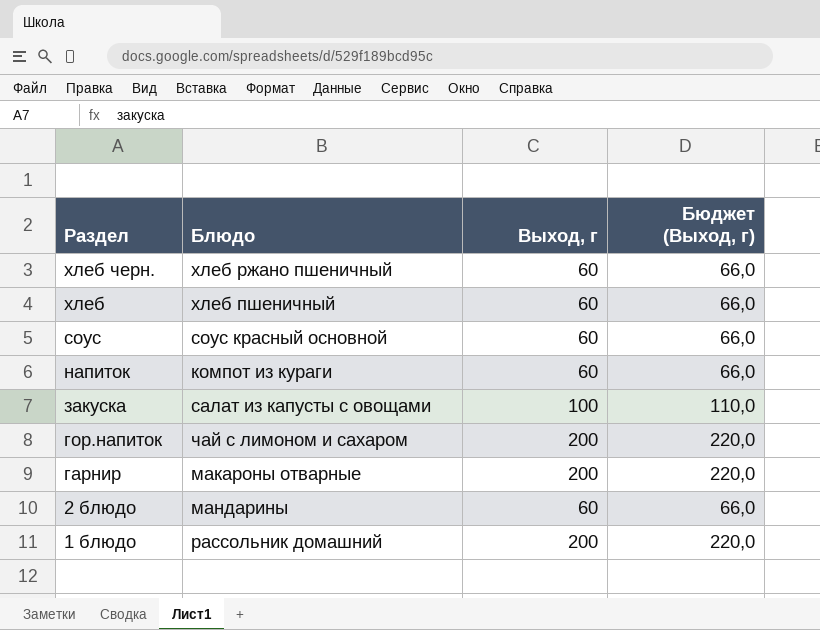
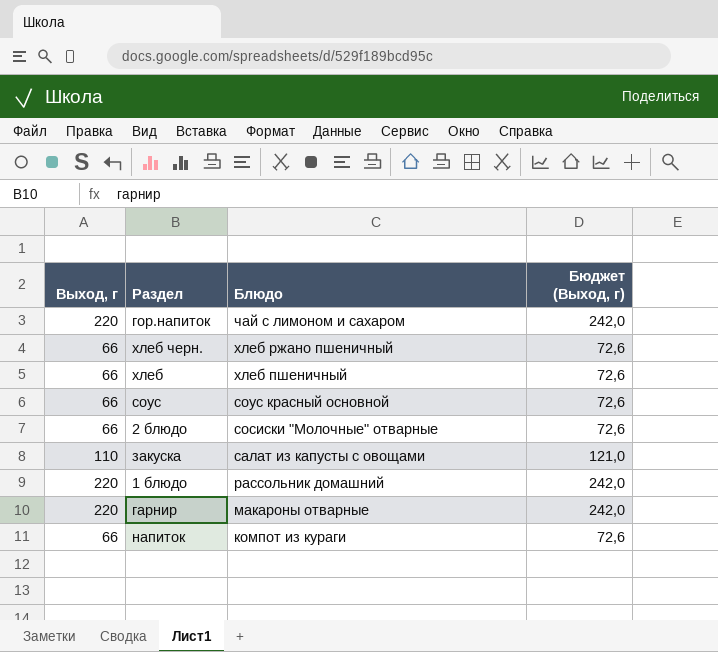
row order: Раздел descending -> Блюдо descending
column Выход, г | position: 3 -> 1
гор.напиток | Выход, г: 200 -> 220
гор.напиток | Бюджет (Выход, г): 220,0 -> 242,0
хлеб черн. | Выход, г: 60 -> 66
хлеб черн. | Бюджет (Выход, г): 66,0 -> 72,6
хлеб | Выход, г: 60 -> 66
хлеб | Бюджет (Выход, г): 66,0 -> 72,6
соус | Выход, г: 60 -> 66
соус | Бюджет (Выход, г): 66,0 -> 72,6
2 блюдо | Выход, г: 60 -> 66
2 блюдо | Блюдо: мандарины -> сосиски "Молочные" отварные
2 блюдо | Бюджет (Выход, г): 66,0 -> 72,6
закуска | Выход, г: 100 -> 110
закуска | Бюджет (Выход, г): 110,0 -> 121,0
1 блюдо | Выход, г: 200 -> 220
1 блюдо | Бюджет (Выход, г): 220,0 -> 242,0
гарнир | Выход, г: 200 -> 220
гарнир | Бюджет (Выход, г): 220,0 -> 242,0
напиток | Выход, г: 60 -> 66
напиток | Бюджет (Выход, г): 66,0 -> 72,6

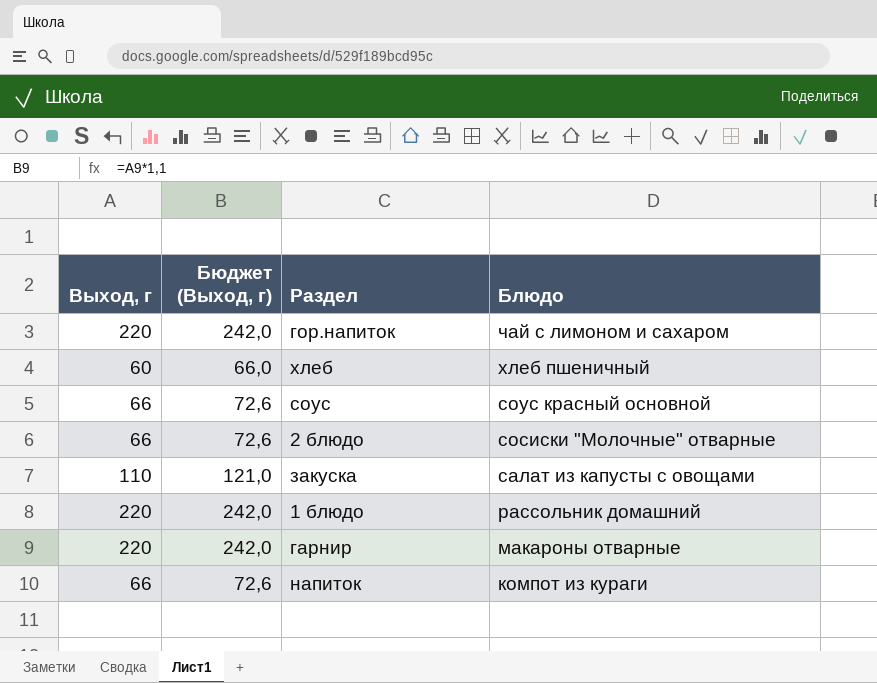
column Бюджет (Выход, г) | position: 4 -> 2
row хлеб черн.: 66 | хлеб ржано пшеничный | 72,6 -> none
хлеб | Выход, г: 66 -> 60
хлеб | Бюджет (Выход, г): 72,6 -> 66,0

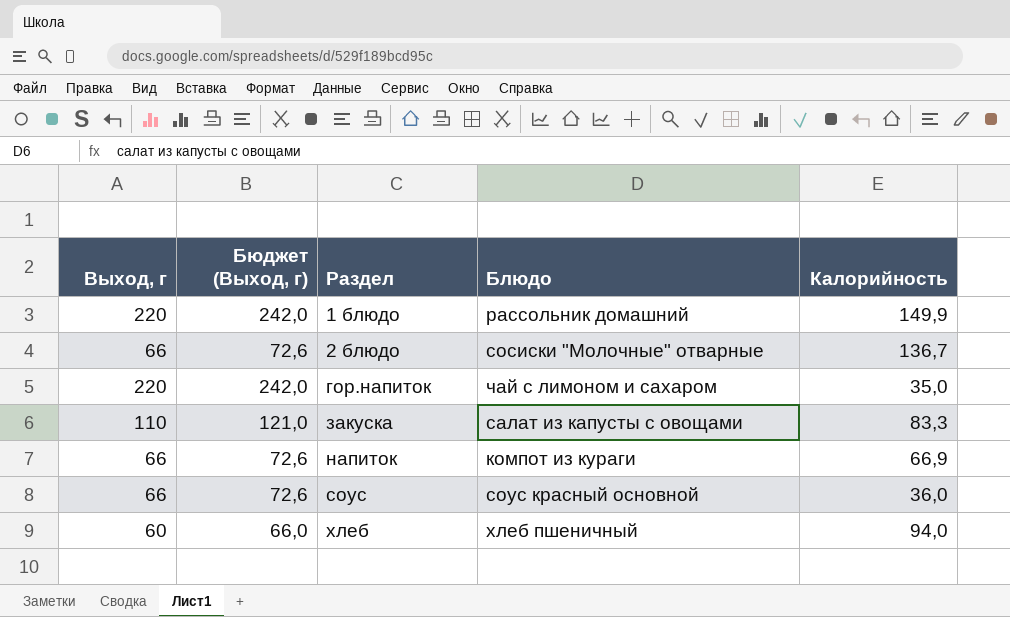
row order: Блюдо descending -> Раздел ascending
column Калорийность | position: none -> 5
row гарнир: 220 | 242,0 | макароны отварные -> none

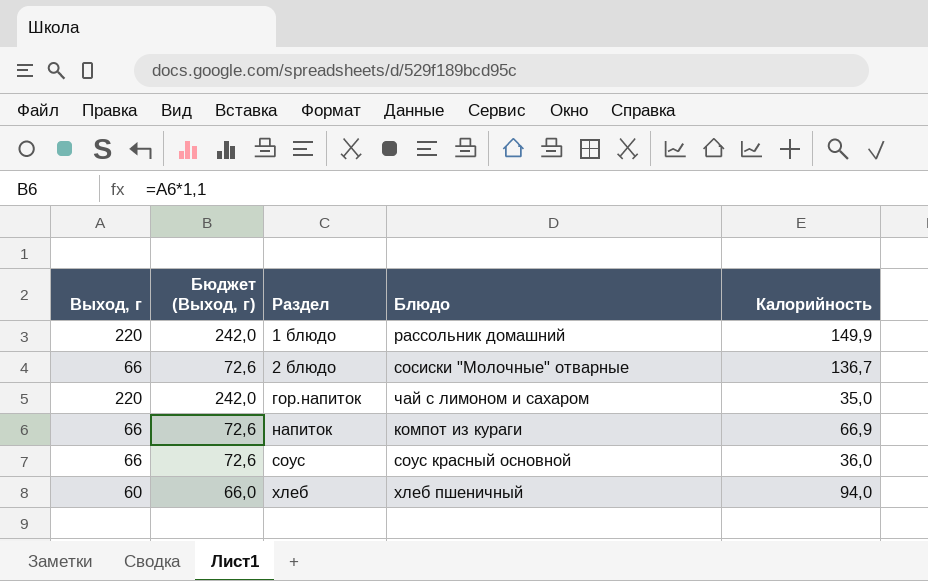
row закуска: 110 | 121,0 | салат из капусты с овощами | 83,3 -> none

